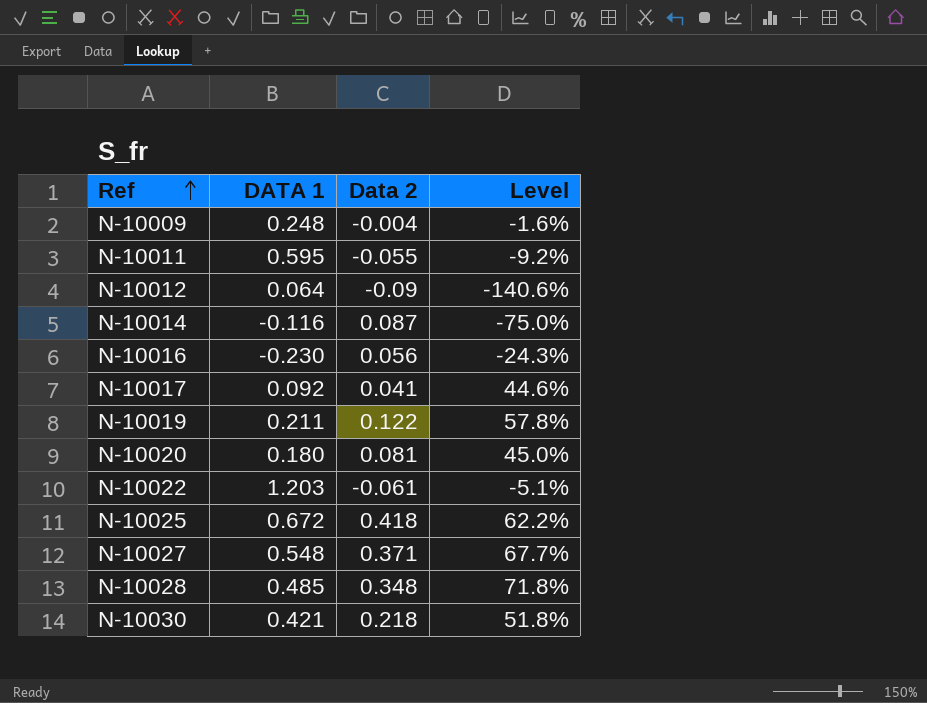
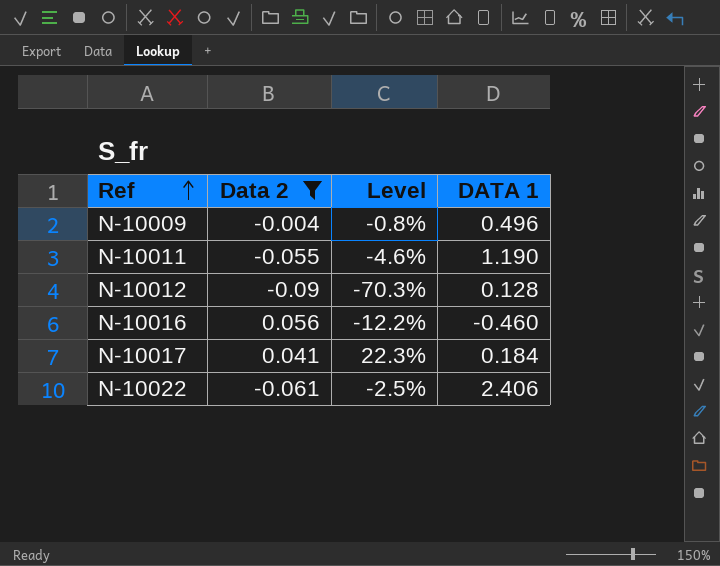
filter: none -> Data 2 <= 0.056
column DATA 1 | position: 2 -> 4
N-10009 | Level: -1.6% -> -0.8%
N-10009 | DATA 1: 0.248 -> 0.496
N-10011 | Level: -9.2% -> -4.6%
N-10011 | DATA 1: 0.595 -> 1.190
N-10012 | Level: -140.6% -> -70.3%
N-10012 | DATA 1: 0.064 -> 0.128
N-10016 | Level: -24.3% -> -12.2%
N-10016 | DATA 1: -0.230 -> -0.460
N-10017 | Level: 44.6% -> 22.3%
N-10017 | DATA 1: 0.092 -> 0.184
N-10022 | Level: -5.1% -> -2.5%
N-10022 | DATA 1: 1.203 -> 2.406

